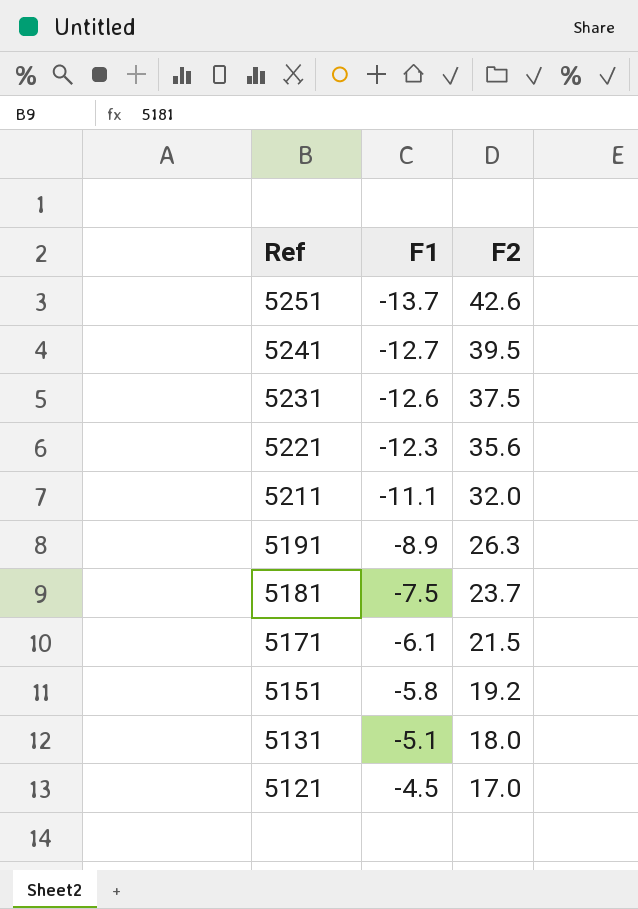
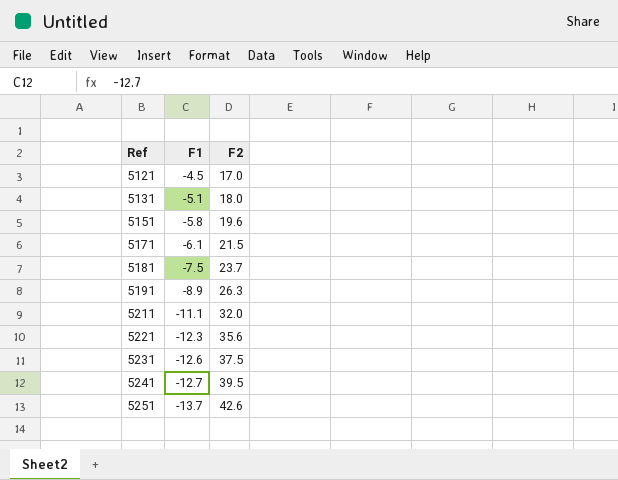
row order: Ref descending -> Ref ascending
5151 | F2: 19.2 -> 19.6

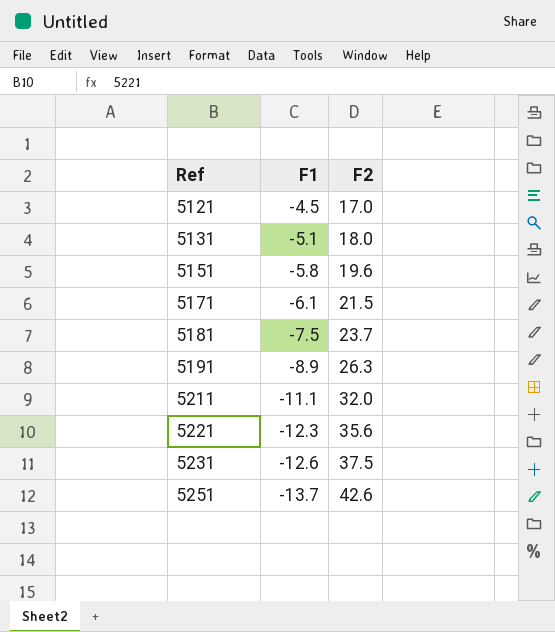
row 5241: -12.7 | 39.5 -> none

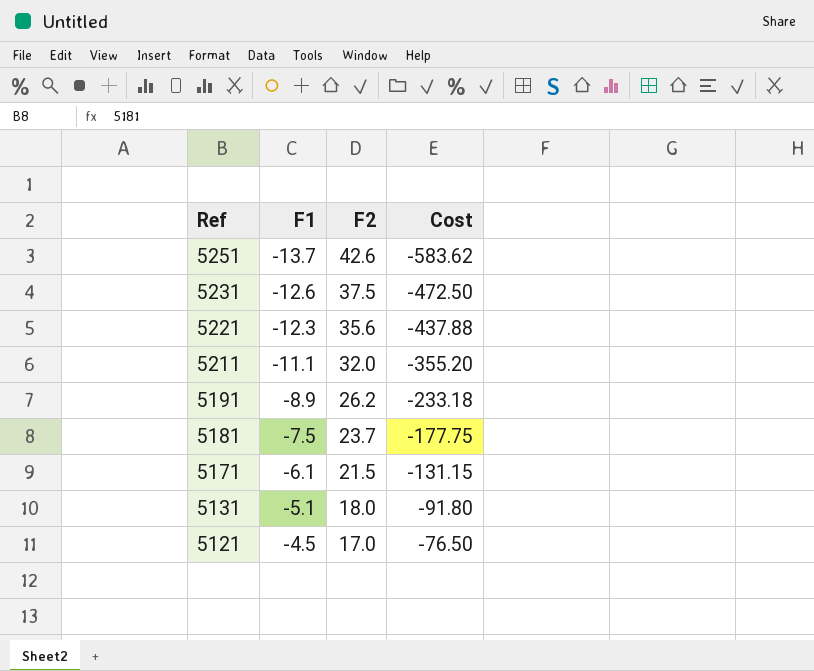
row order: Ref ascending -> Ref descending
column Cost | formula: none -> [F1] * [F2]
row 5151: -5.8 | 19.6 -> none
5191 | F2: 26.3 -> 26.2

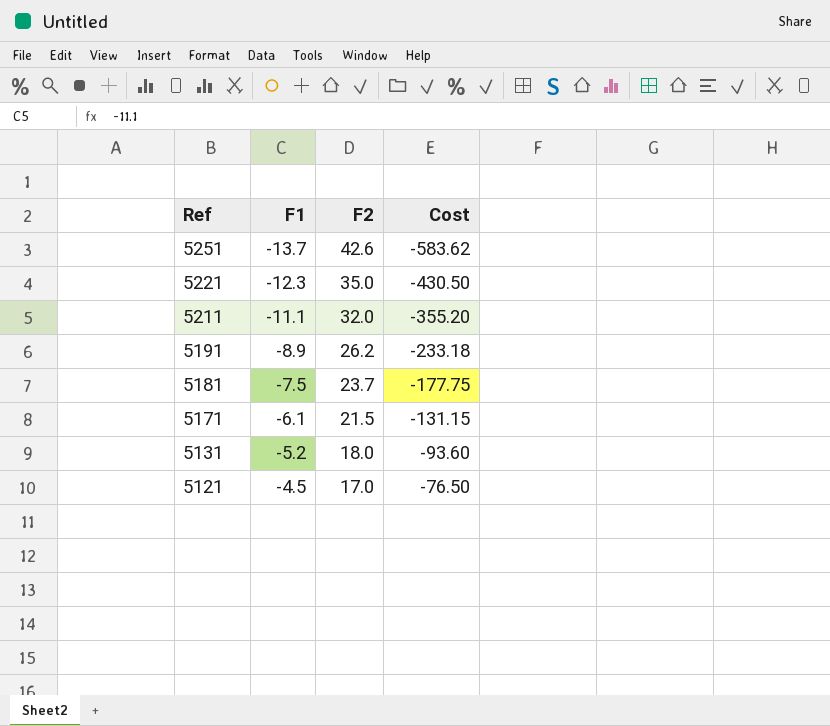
row 5231: -12.6 | 37.5 | -472.50 -> none
5221 | F2: 35.6 -> 35.0
5221 | Cost: -437.88 -> -430.50
5131 | F1: -5.1 -> -5.2
5131 | Cost: -91.80 -> -93.60

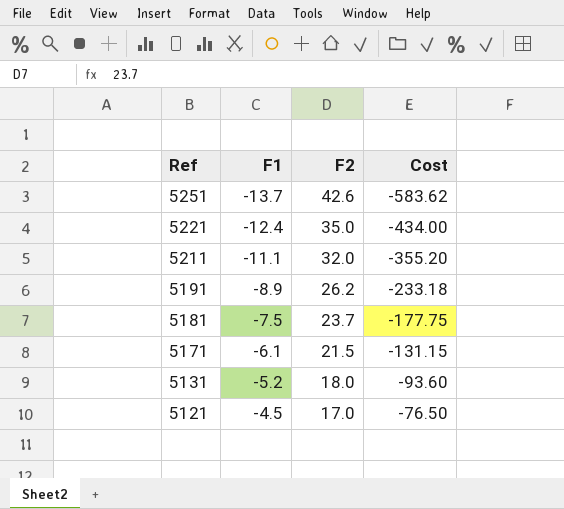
5221 | F1: -12.3 -> -12.4
5221 | Cost: -430.50 -> -434.00

